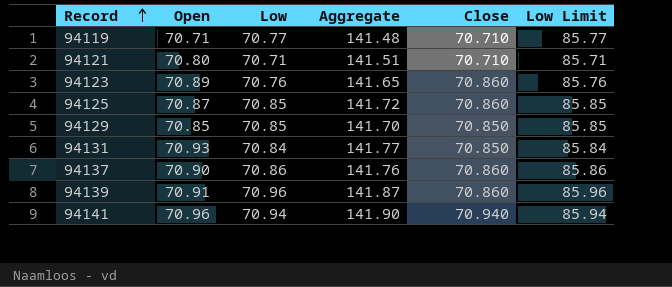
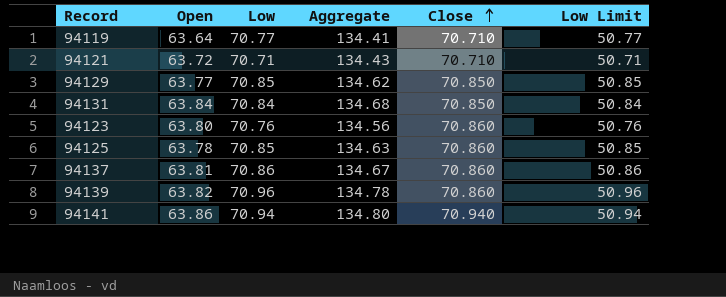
row order: Record ascending -> Close ascending
column Low Limit | formula: [Low] + 15 -> [Low] - 20
94119 | Open: 70.71 -> 63.64
94119 | Aggregate: 141.48 -> 134.41
94121 | Open: 70.80 -> 63.72
94121 | Aggregate: 141.51 -> 134.43
94129 | Open: 70.85 -> 63.77
94129 | Aggregate: 141.70 -> 134.62
94131 | Open: 70.93 -> 63.84
94131 | Aggregate: 141.77 -> 134.68
94123 | Open: 70.89 -> 63.80
94123 | Aggregate: 141.65 -> 134.56
94125 | Open: 70.87 -> 63.78
94125 | Aggregate: 141.72 -> 134.63
94137 | Open: 70.90 -> 63.81
94137 | Aggregate: 141.76 -> 134.67
94139 | Open: 70.91 -> 63.82
94139 | Aggregate: 141.87 -> 134.78
94141 | Open: 70.96 -> 63.86
94141 | Aggregate: 141.90 -> 134.80

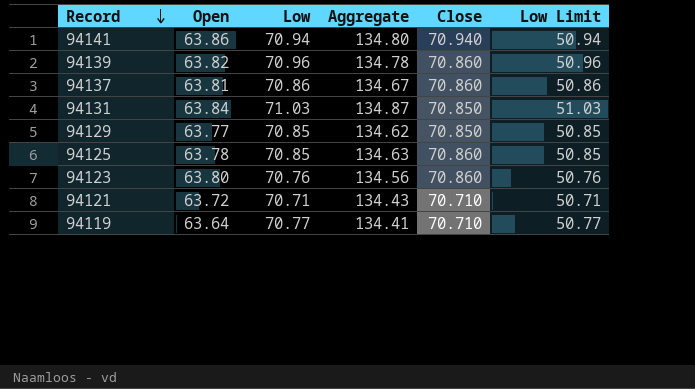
row order: Close ascending -> Record descending
94131 | Low: 70.84 -> 71.03
94131 | Aggregate: 134.68 -> 134.87
94131 | Low Limit: 50.84 -> 51.03

